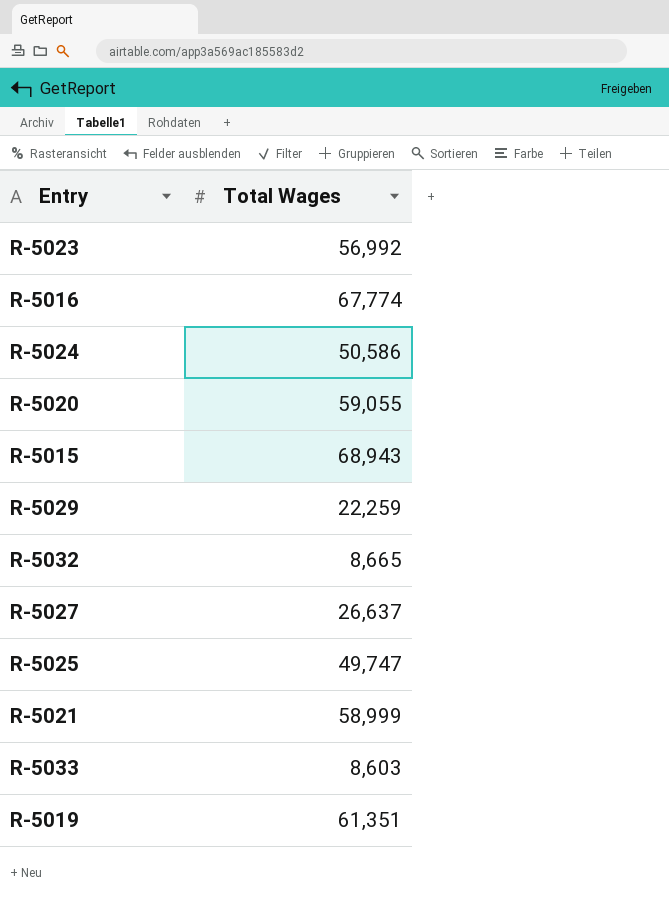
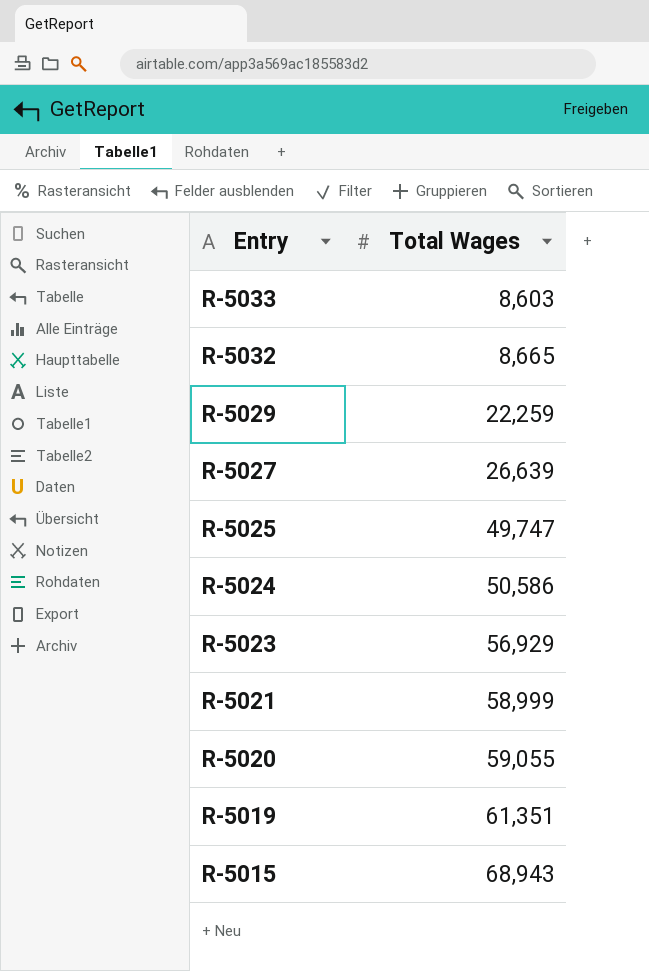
row order: none -> Entry descending
row R-5016: 67,774 -> none
R-5027 | Total Wages: 26,637 -> 26,639
R-5023 | Total Wages: 56,992 -> 56,929

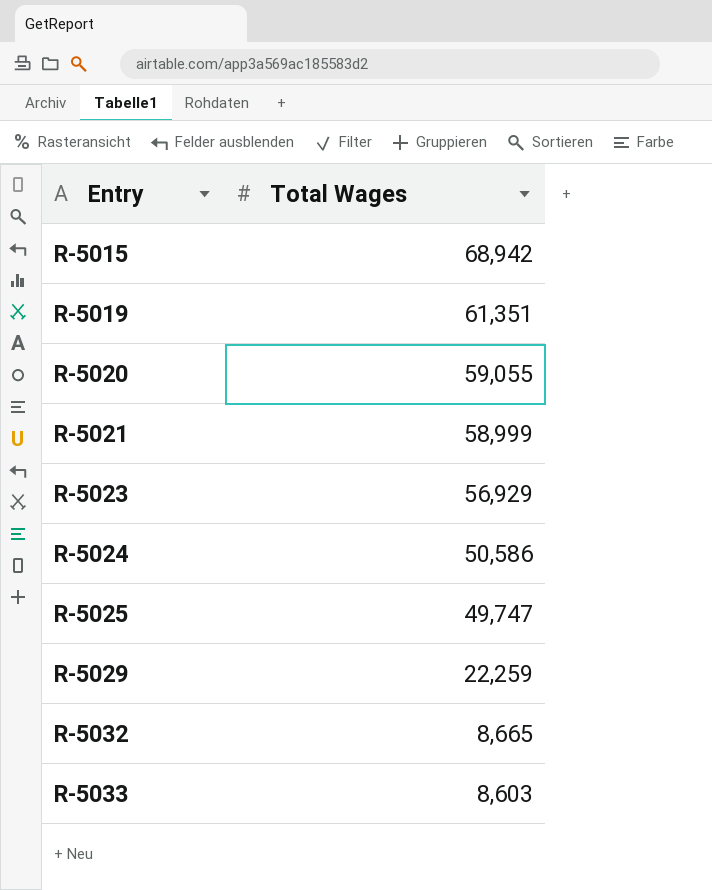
row order: Entry descending -> Entry ascending
row R-5027: 26,639 -> none
R-5015 | Total Wages: 68,943 -> 68,942

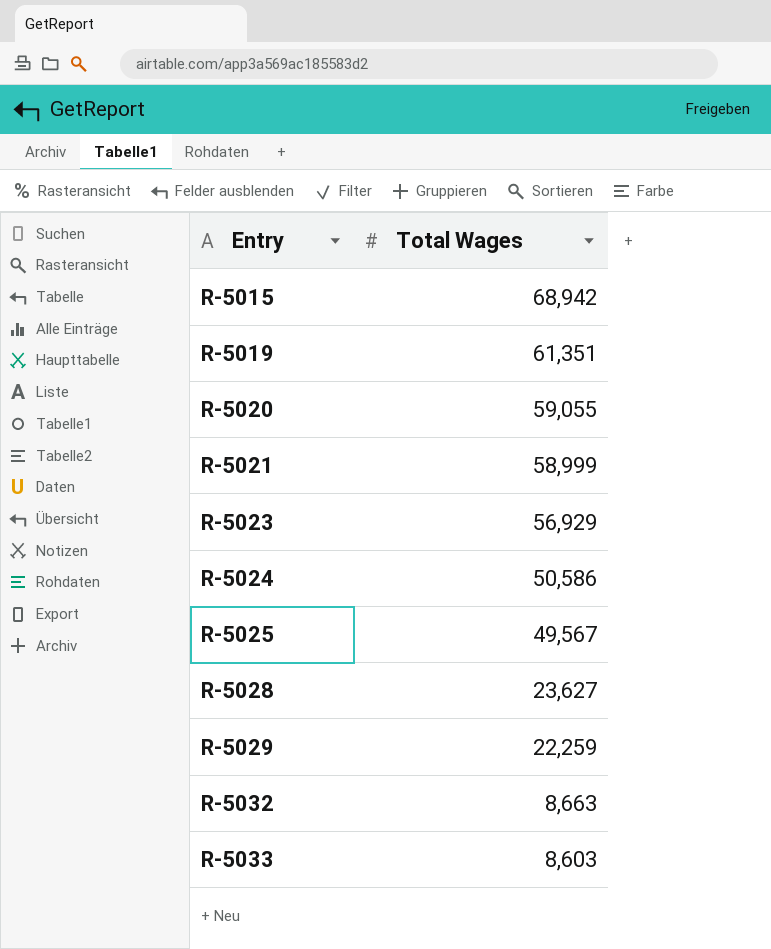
R-5025 | Total Wages: 49,747 -> 49,567
row R-5028: none -> 23,627
R-5032 | Total Wages: 8,665 -> 8,663

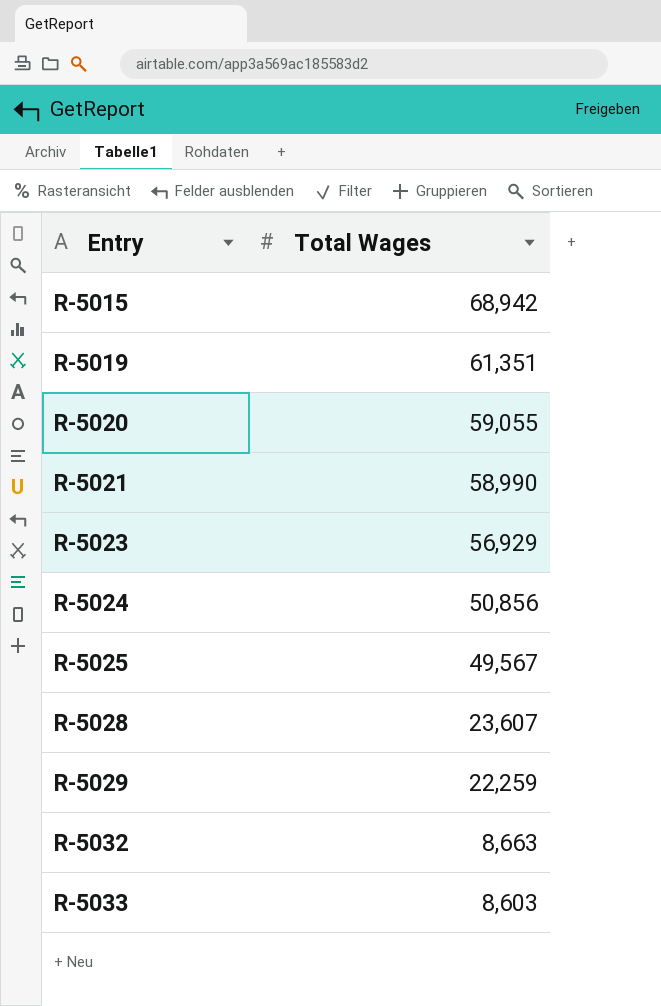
R-5021 | Total Wages: 58,999 -> 58,990
R-5024 | Total Wages: 50,586 -> 50,856
R-5028 | Total Wages: 23,627 -> 23,607

